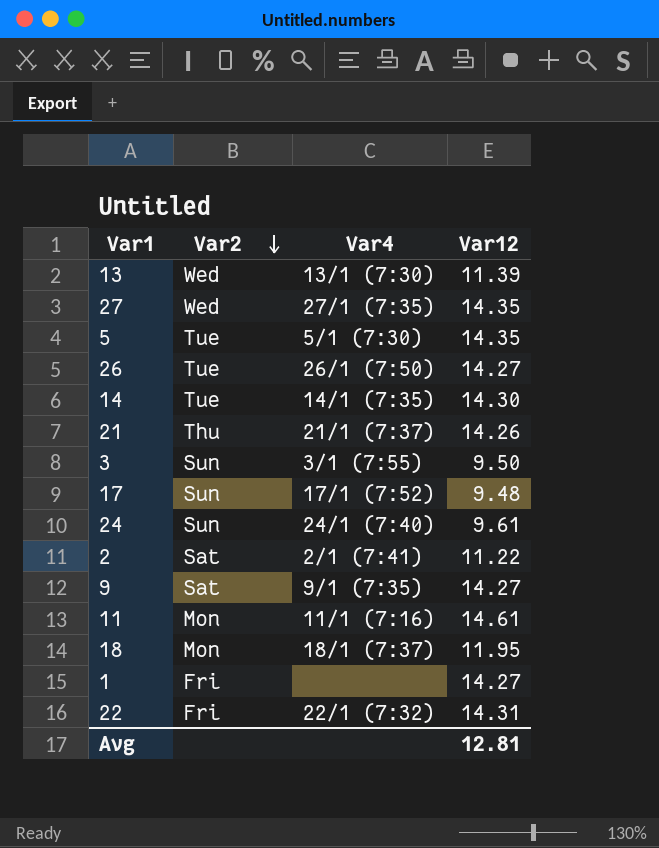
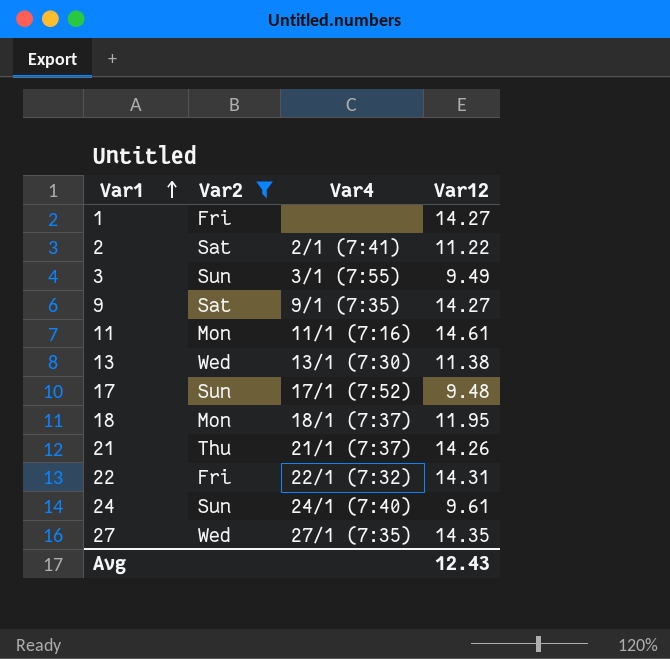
filter: none -> Var2 != Tue
row order: Var2 descending -> Var1 ascending
3 | Var12: 9.50 -> 9.49
13 | Var12: 11.39 -> 11.38
Avg | Var12: 12.81 -> 12.43

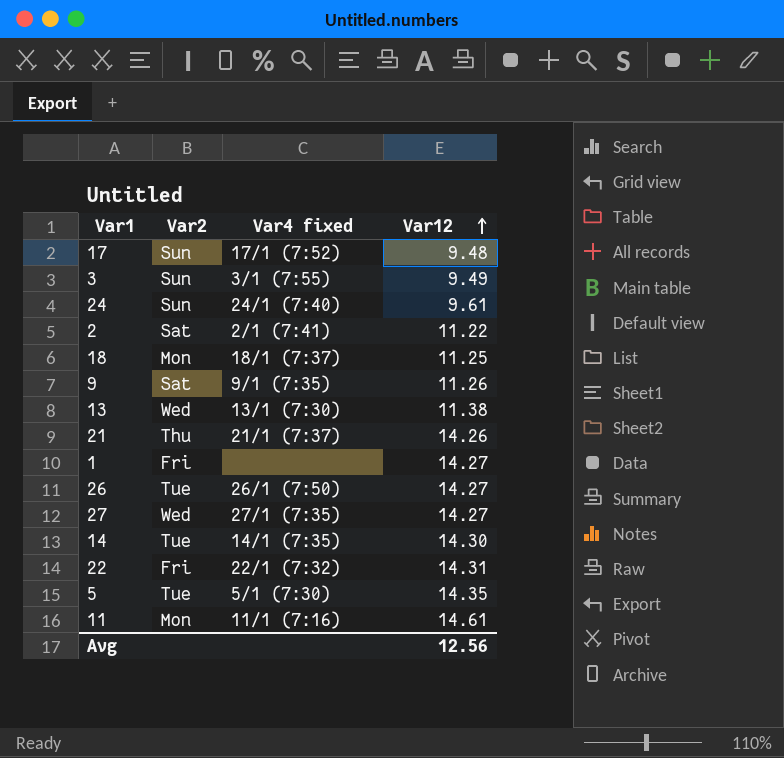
filter: Var2 != Tue -> none
row order: Var1 ascending -> Var12 ascending
column name: Var4 -> Var4 fixed
18 | Var12: 11.95 -> 11.25
9 | Var12: 14.27 -> 11.26
27 | Var12: 14.35 -> 14.27
Avg | Var12: 12.43 -> 12.56

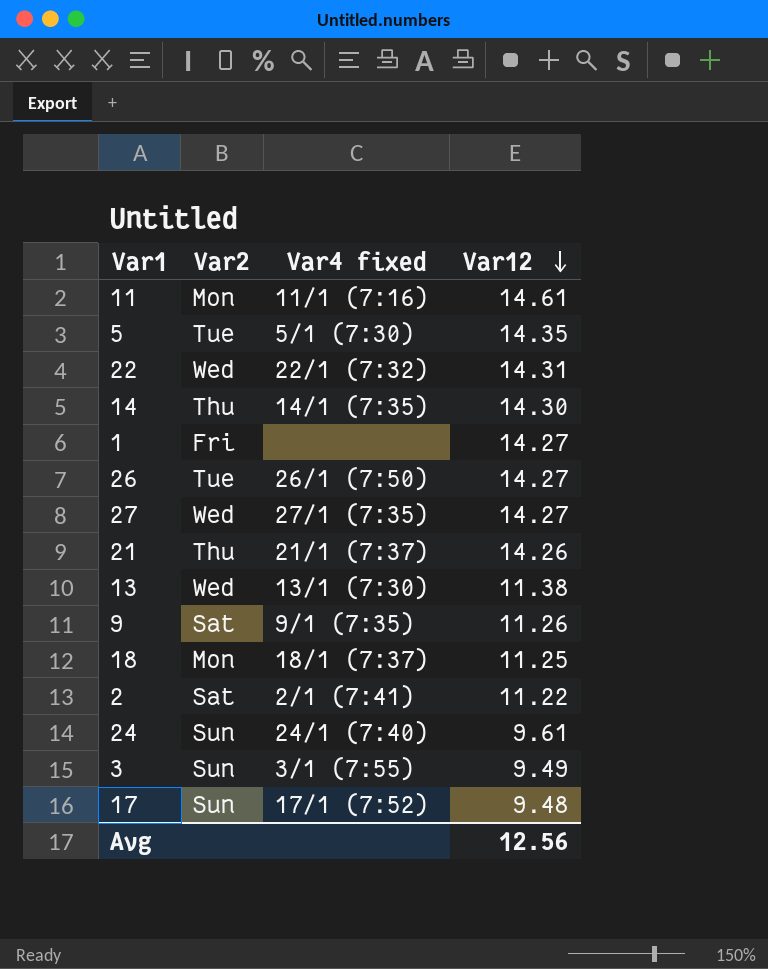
row order: Var12 ascending -> Var12 descending
22 | Var2: Fri -> Wed
14 | Var2: Tue -> Thu

